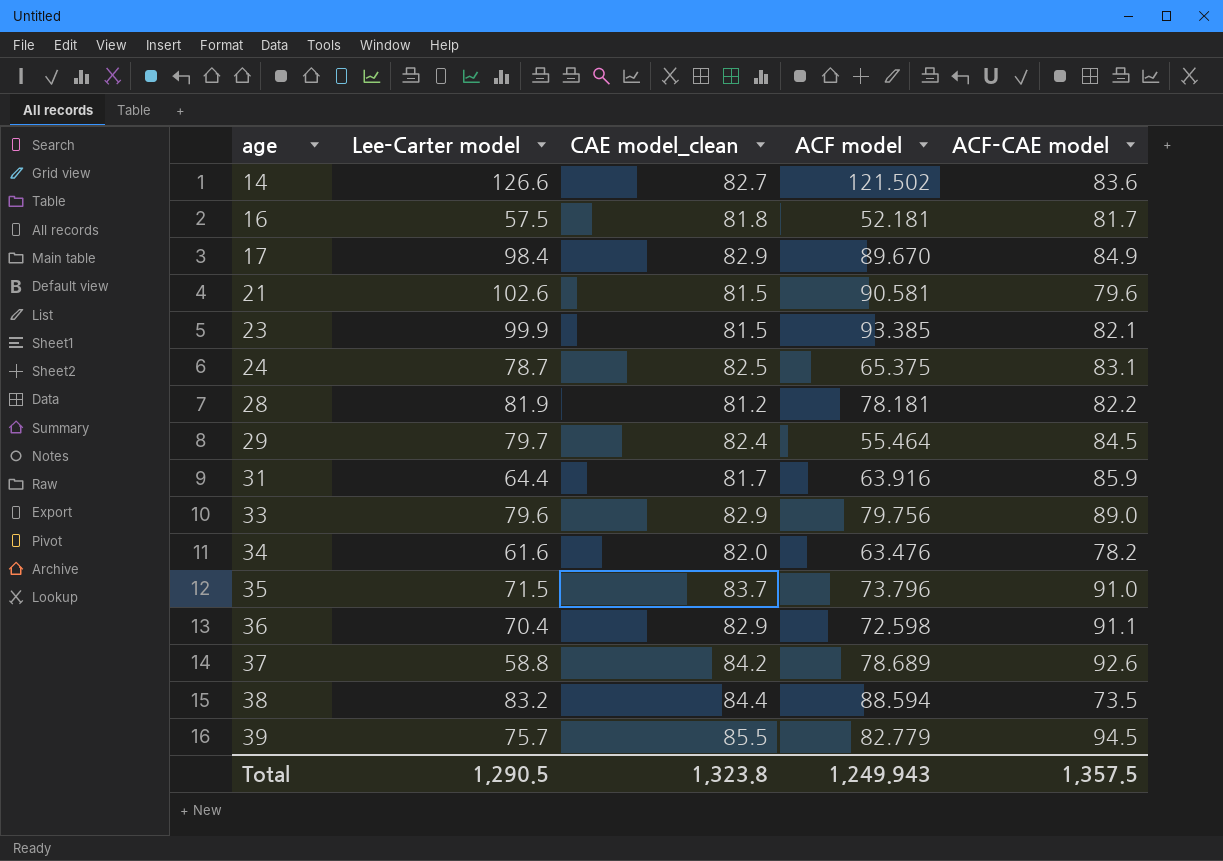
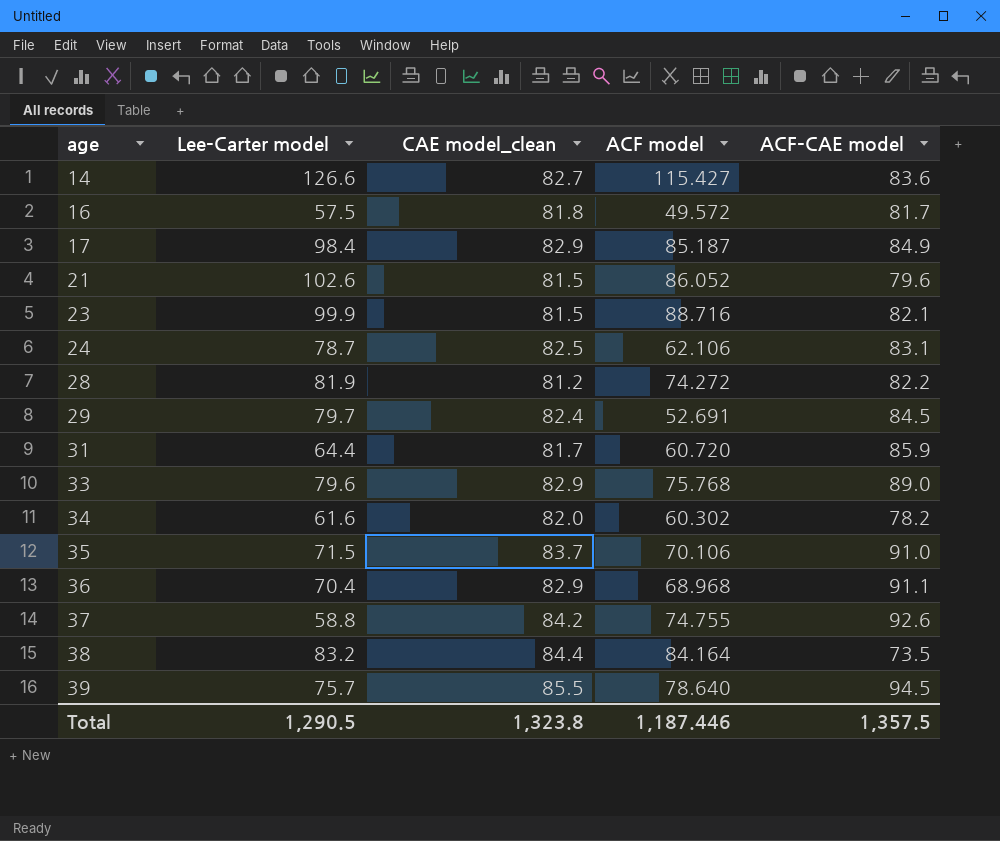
14 | ACF model: 121.502 -> 115.427
16 | ACF model: 52.181 -> 49.572
17 | ACF model: 89.670 -> 85.187
21 | ACF model: 90.581 -> 86.052
23 | ACF model: 93.385 -> 88.716
24 | ACF model: 65.375 -> 62.106
28 | ACF model: 78.181 -> 74.272
29 | ACF model: 55.464 -> 52.691
31 | ACF model: 63.916 -> 60.720
33 | ACF model: 79.756 -> 75.768
34 | ACF model: 63.476 -> 60.302
35 | ACF model: 73.796 -> 70.106
36 | ACF model: 72.598 -> 68.968
37 | ACF model: 78.689 -> 74.755
38 | ACF model: 88.594 -> 84.164
39 | ACF model: 82.779 -> 78.640
Total | ACF model: 1,249.943 -> 1,187.446

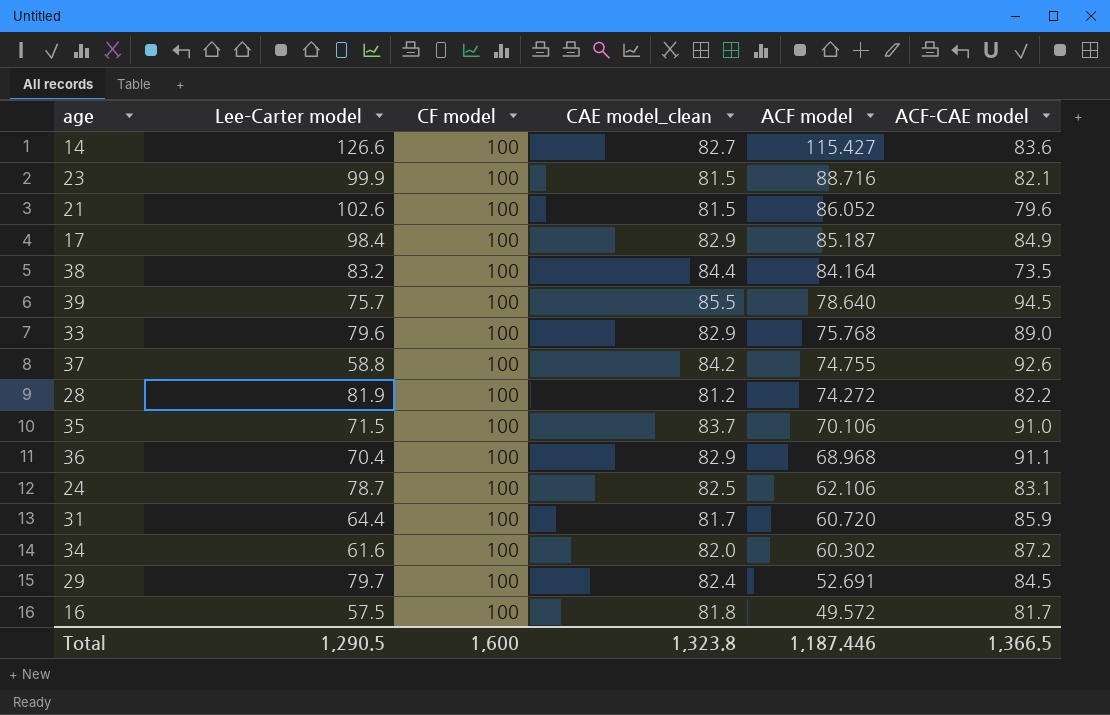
row order: age ascending -> ACF model descending
column CF model | position: none -> 3
34 | ACF–CAE model: 78.2 -> 87.2
Total | ACF–CAE model: 1,357.5 -> 1,366.5

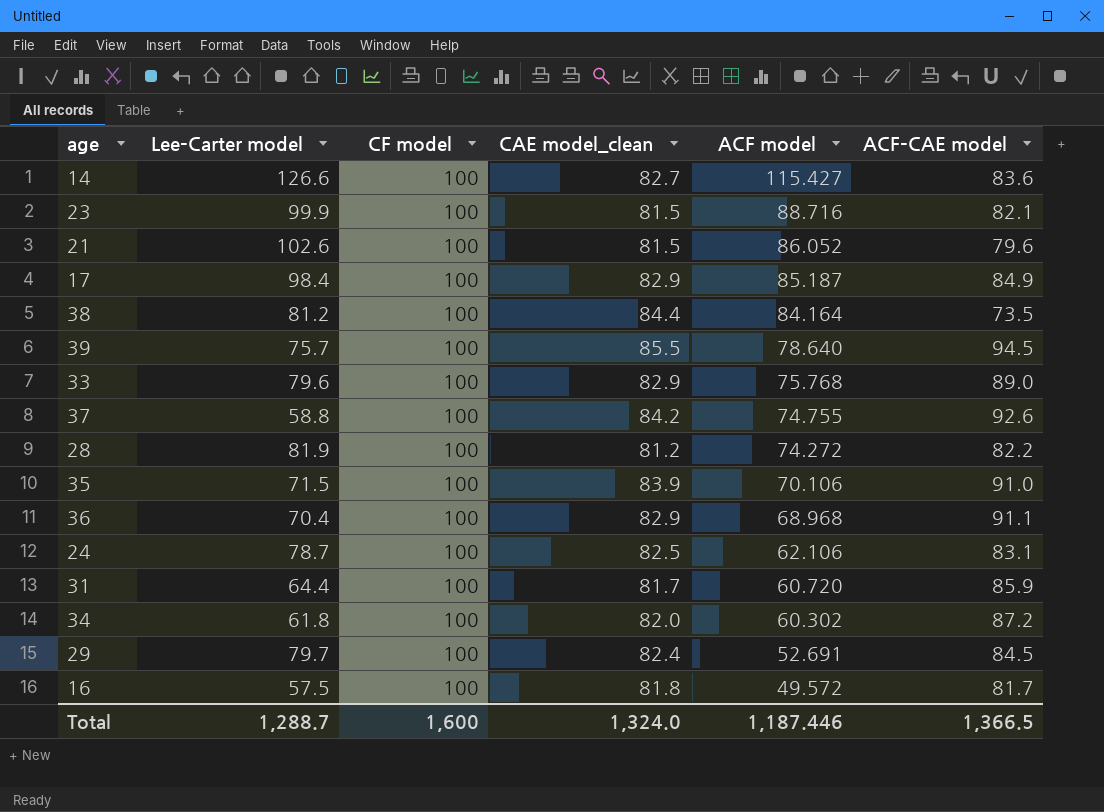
38 | Lee–Carter model: 83.2 -> 81.2
35 | CAE model_clean: 83.7 -> 83.9
34 | Lee–Carter model: 61.6 -> 61.8
Total | Lee–Carter model: 1,290.5 -> 1,288.7
Total | CAE model_clean: 1,323.8 -> 1,324.0

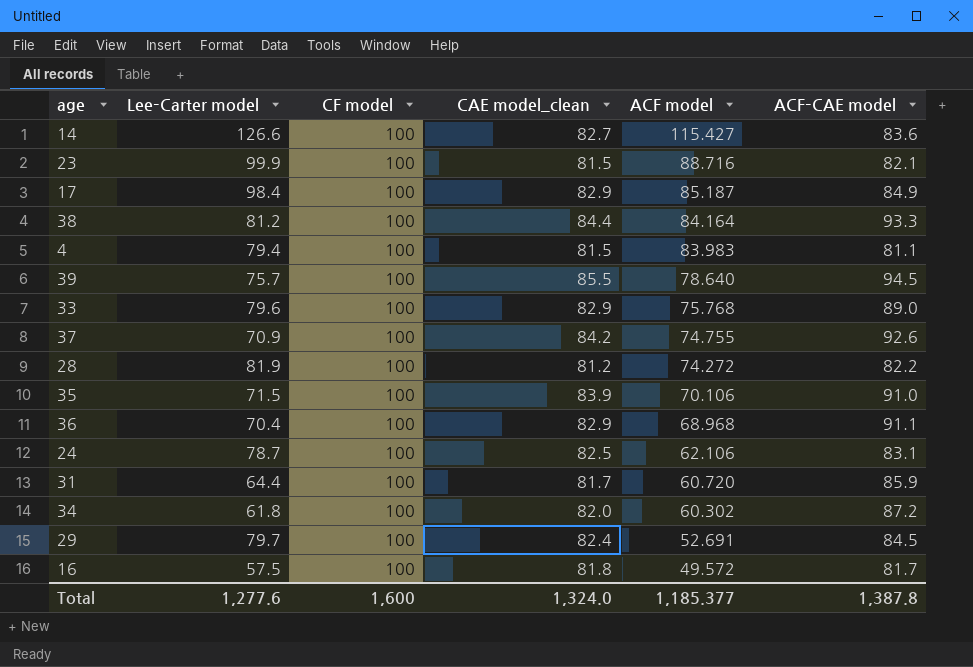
row 21: 102.6 | 100 | 81.5 | 86.052 | 79.6 -> none
38 | ACF–CAE model: 73.5 -> 93.3
row 4: none -> 79.4 | 100 | 81.5 | 83.983 | 81.1
37 | Lee–Carter model: 58.8 -> 70.9
Total | Lee–Carter model: 1,288.7 -> 1,277.6
Total | ACF model: 1,187.446 -> 1,185.377
Total | ACF–CAE model: 1,366.5 -> 1,387.8

